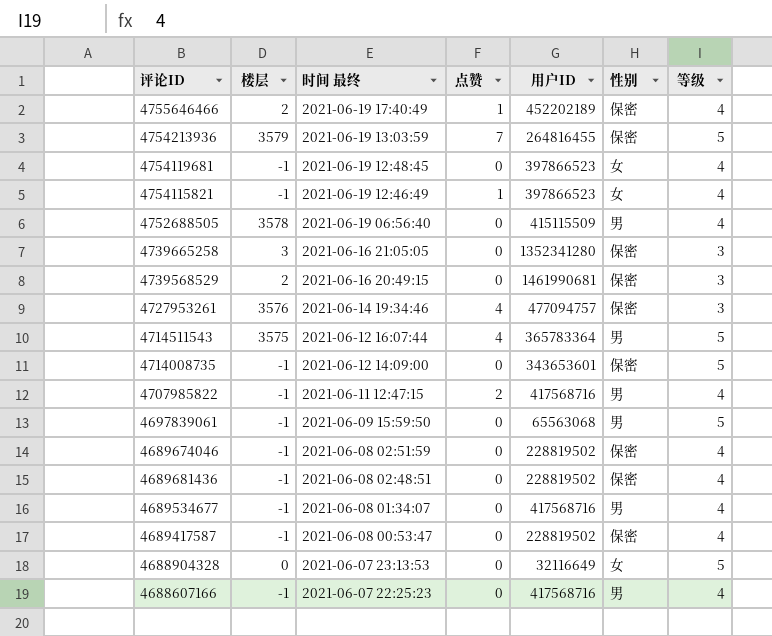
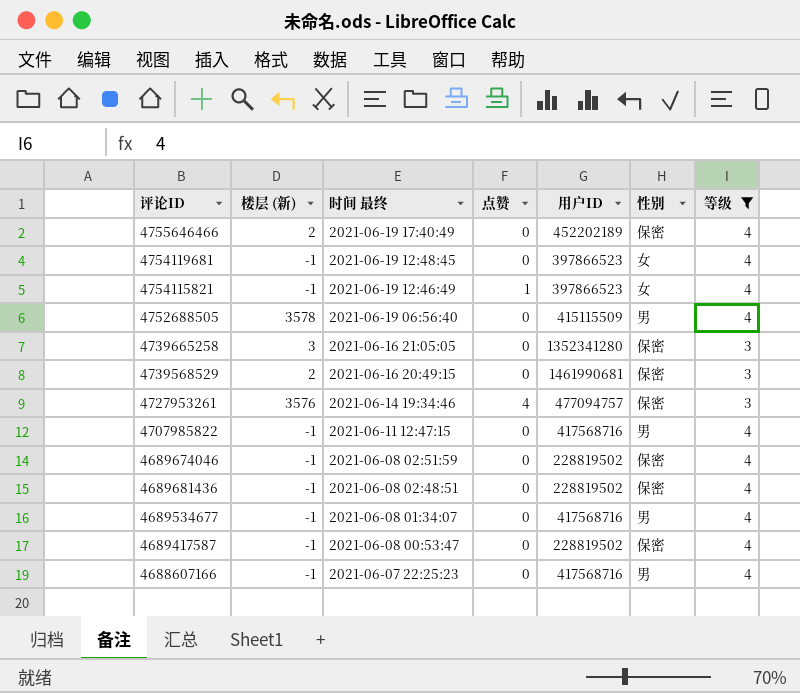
filter: none -> 等级 != 5
column name: 楼层 -> 楼层 (新)
4755646466 | 点赞: 1 -> 0
4707985822 | 点赞: 2 -> 0

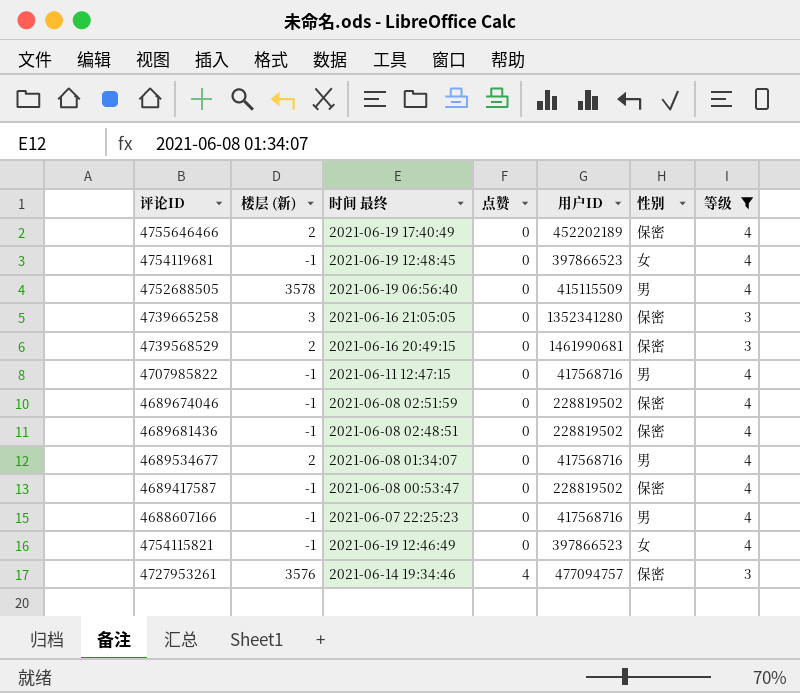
row order: 时间 最终 descending -> 点赞 ascending
4689534677 | 楼层 (新): -1 -> 2
4754115821 | 点赞: 1 -> 0

